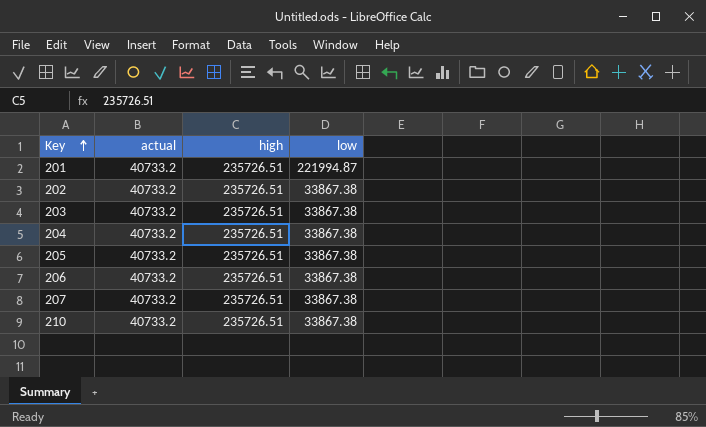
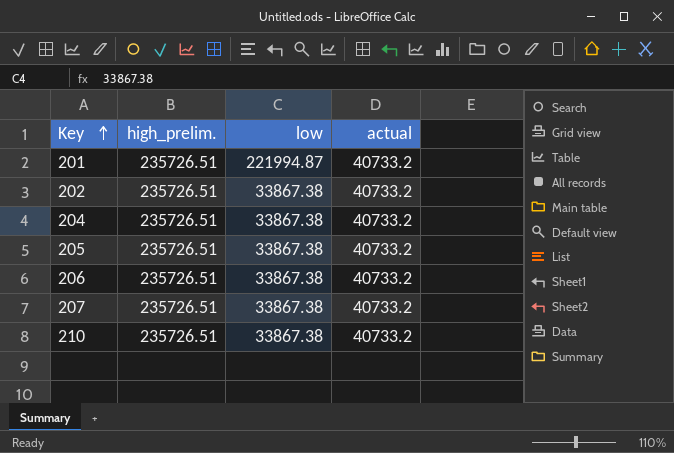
column name: high -> high_prelim.
column actual | position: 2 -> 4
row 203: 40733.2 | 235726.51 | 33867.38 -> none

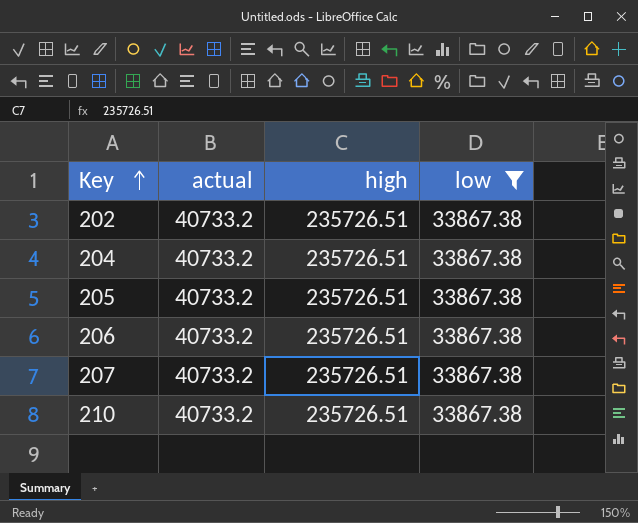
filter: none -> low = 33867.38
column actual | position: 4 -> 2
column name: high_prelim. -> high

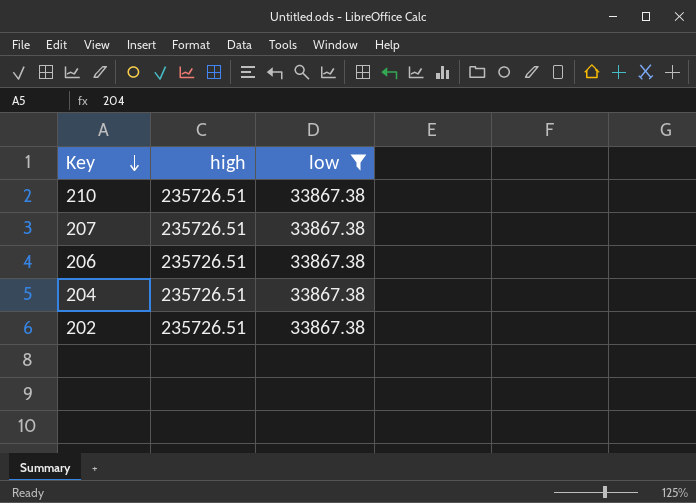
row order: Key ascending -> Key descending
column actual | position: 2 -> none
row 205: 40733.2 | 235726.51 | 33867.38 -> none

